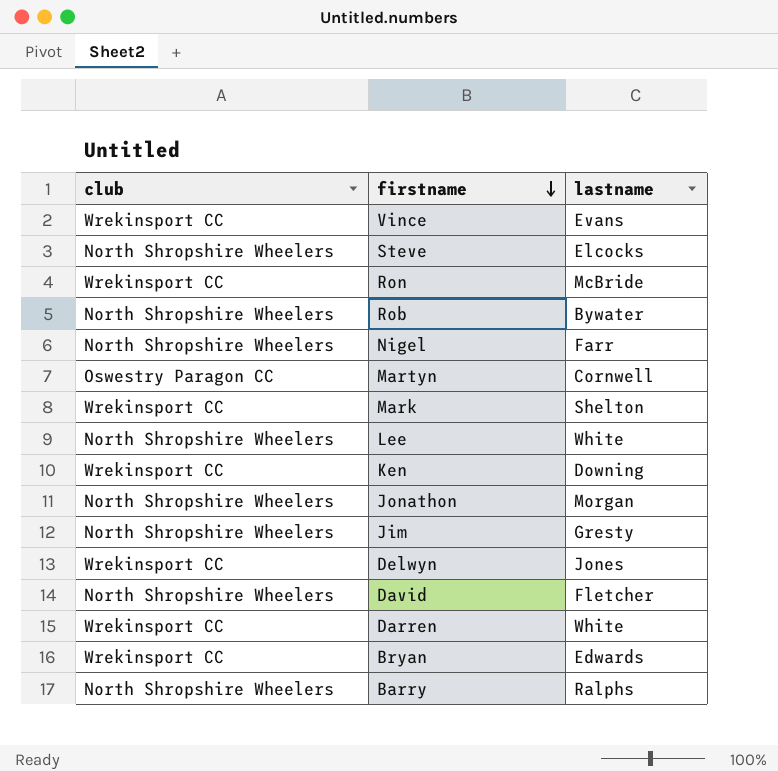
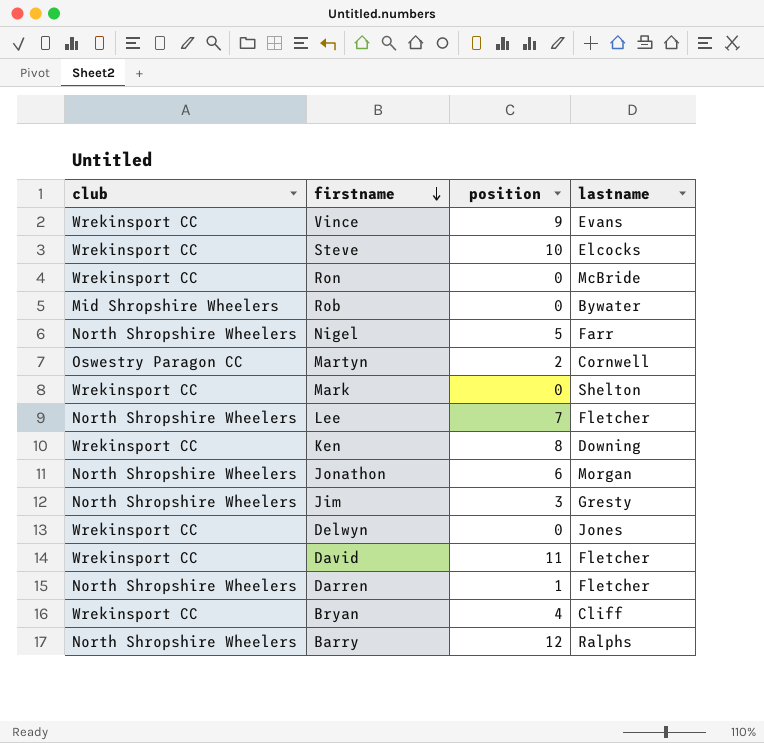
column position | position: none -> 3
Steve | club: North Shropshire Wheelers -> Wrekinsport CC
Rob | club: North Shropshire Wheelers -> Mid Shropshire Wheelers
Lee | lastname: White -> Fletcher
David | club: North Shropshire Wheelers -> Wrekinsport CC
Darren | club: Wrekinsport CC -> North Shropshire Wheelers
Darren | lastname: White -> Fletcher
Bryan | lastname: Edwards -> Cliff

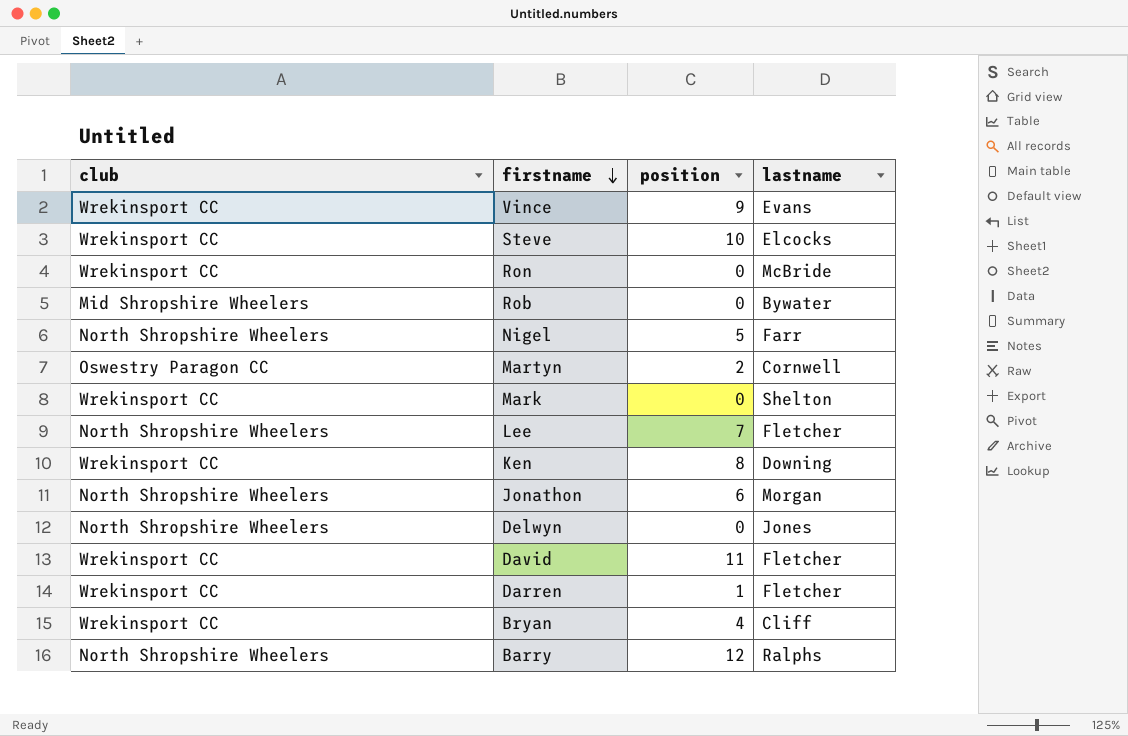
row Jim: North Shropshire Wheelers | 3 | Gresty -> none
Delwyn | club: Wrekinsport CC -> North Shropshire Wheelers
Darren | club: North Shropshire Wheelers -> Wrekinsport CC

